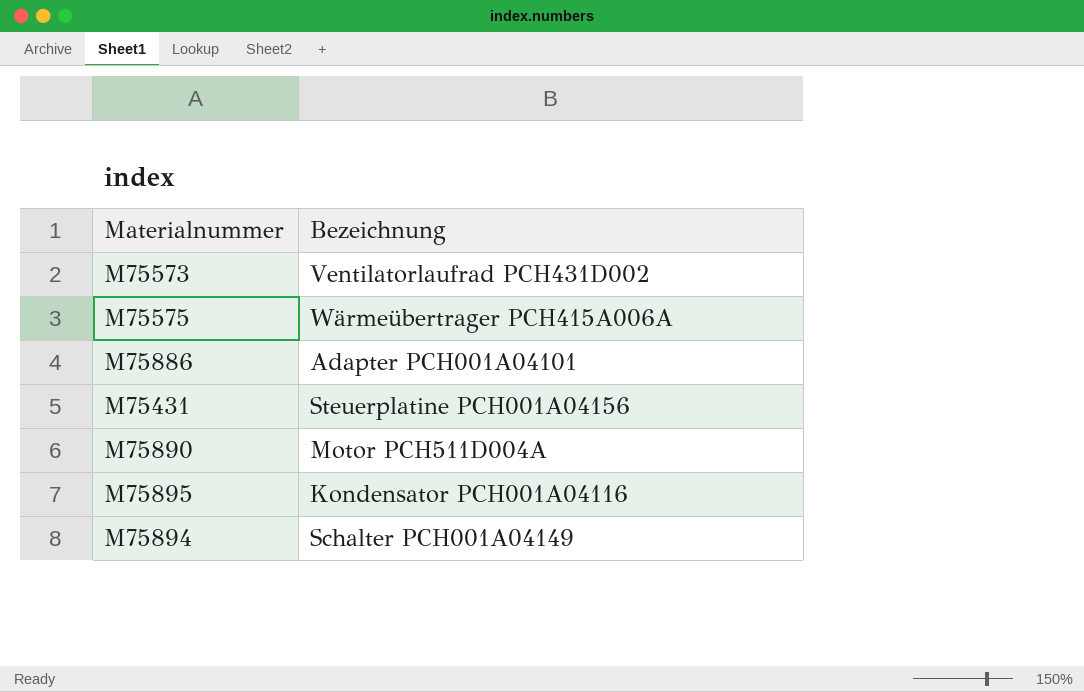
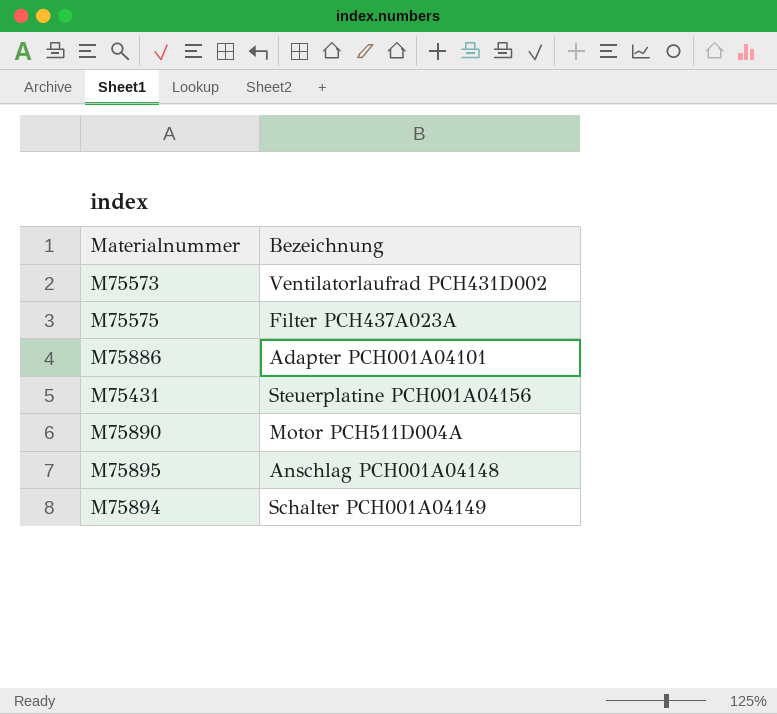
M75575 | Bezeichnung: Wärmeübertrager PCH415A006A -> Filter PCH437A023A
M75895 | Bezeichnung: Kondensator PCH001A04116 -> Anschlag PCH001A04148

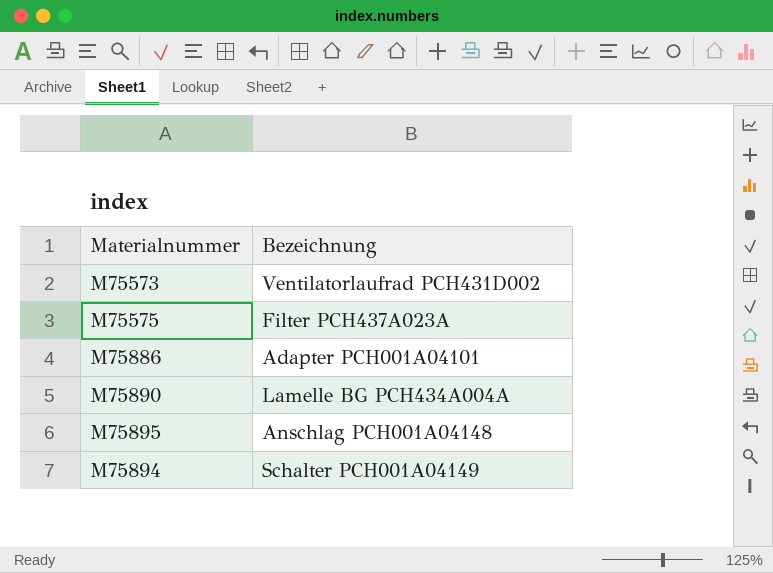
row M75431: Steuerplatine PCH001A04156 -> none
M75890 | Bezeichnung: Motor PCH511D004A -> Lamelle BG PCH434A004A

